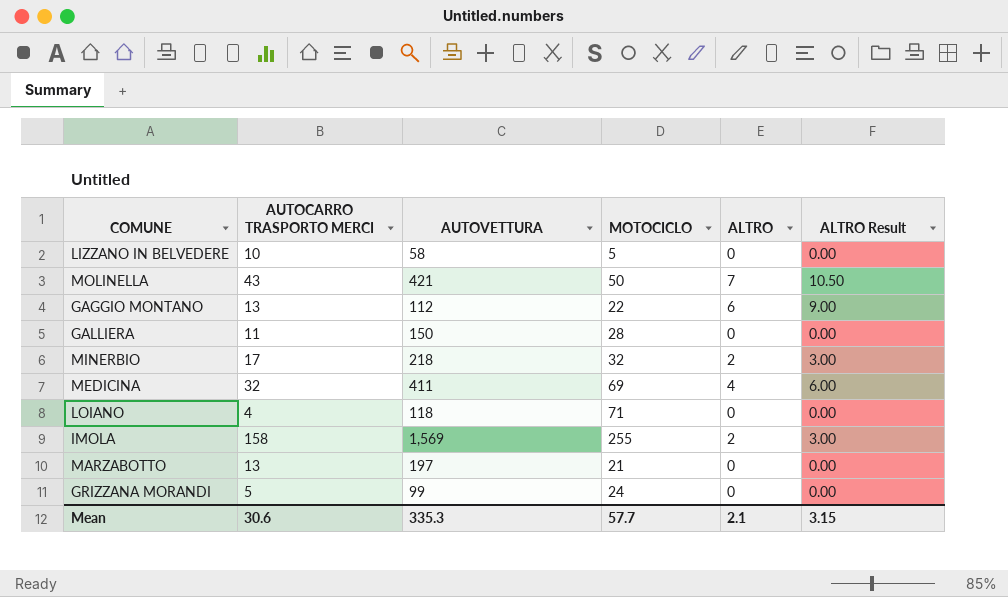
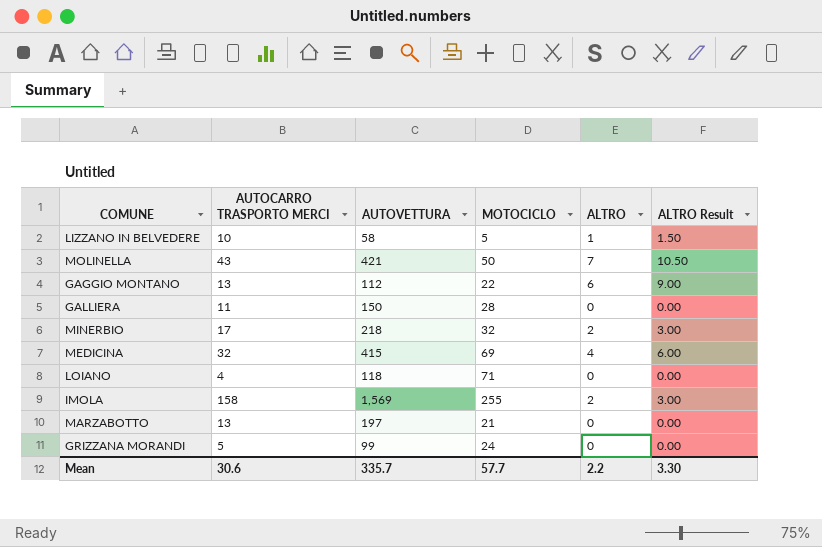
LIZZANO IN BELVEDERE | ALTRO: 0 -> 1
LIZZANO IN BELVEDERE | ALTRO Result: 0.00 -> 1.50
MEDICINA | AUTOVETTURA: 411 -> 415
Mean | AUTOVETTURA: 335.3 -> 335.7
Mean | ALTRO: 2.1 -> 2.2
Mean | ALTRO Result: 3.15 -> 3.30

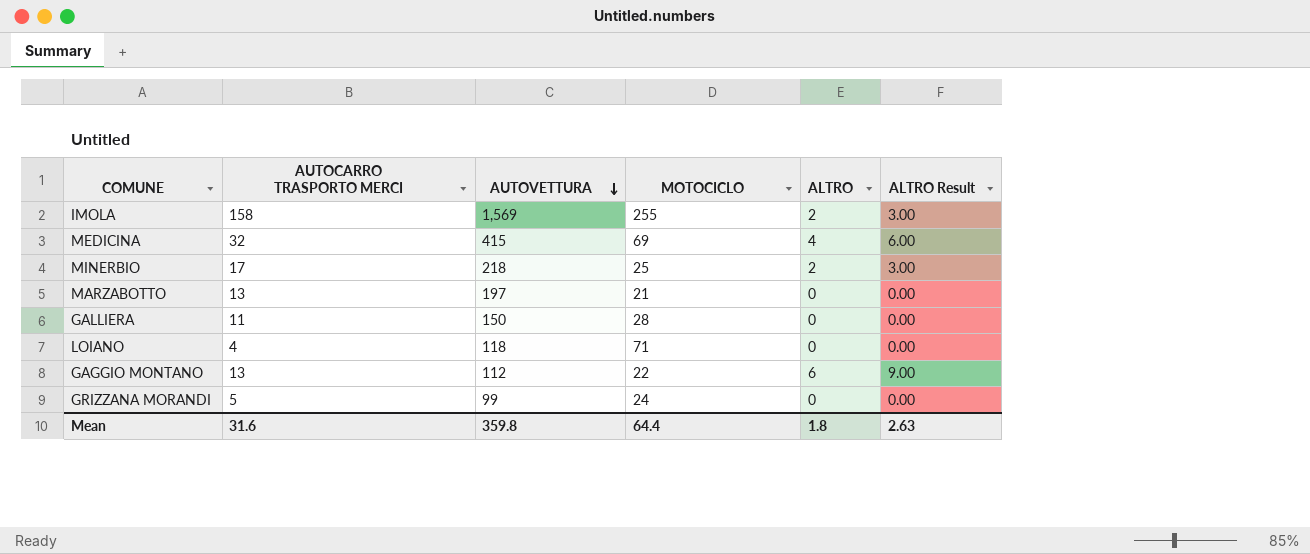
row order: none -> AUTOVETTURA descending
row LIZZANO IN BELVEDERE: 10 | 58 | 5 | 1 | 1.50 -> none
row MOLINELLA: 43 | 421 | 50 | 7 | 10.50 -> none
MINERBIO | MOTOCICLO: 32 -> 25
Mean | AUTOCARRO TRASPORTO MERCI: 30.6 -> 31.6
Mean | AUTOVETTURA: 335.7 -> 359.8
Mean | MOTOCICLO: 57.7 -> 64.4
Mean | ALTRO: 2.2 -> 1.8
Mean | ALTRO Result: 3.30 -> 2.63

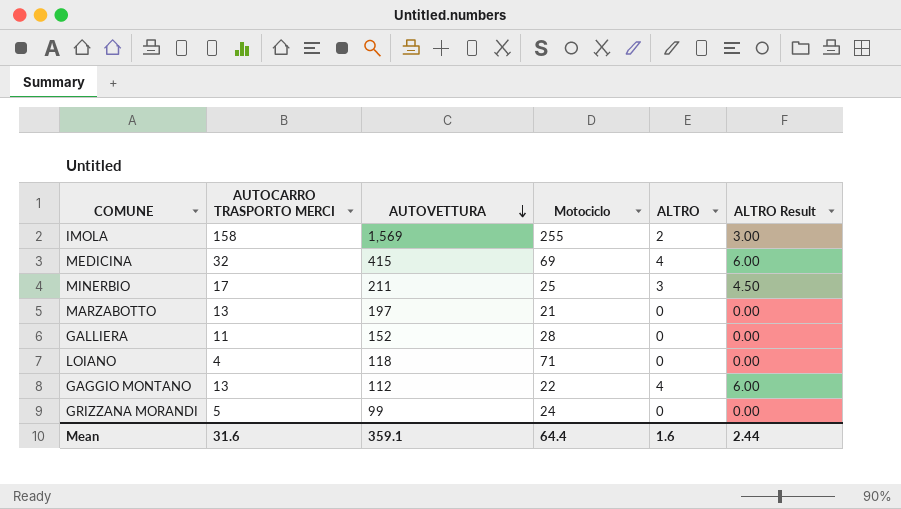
column name: MOTOCICLO -> Motociclo
MINERBIO | AUTOVETTURA: 218 -> 211
MINERBIO | ALTRO: 2 -> 3
MINERBIO | ALTRO Result: 3.00 -> 4.50
GALLIERA | AUTOVETTURA: 150 -> 152
GAGGIO MONTANO | ALTRO: 6 -> 4
GAGGIO MONTANO | ALTRO Result: 9.00 -> 6.00
Mean | AUTOVETTURA: 359.8 -> 359.1
Mean | ALTRO: 1.8 -> 1.6
Mean | ALTRO Result: 2.63 -> 2.44

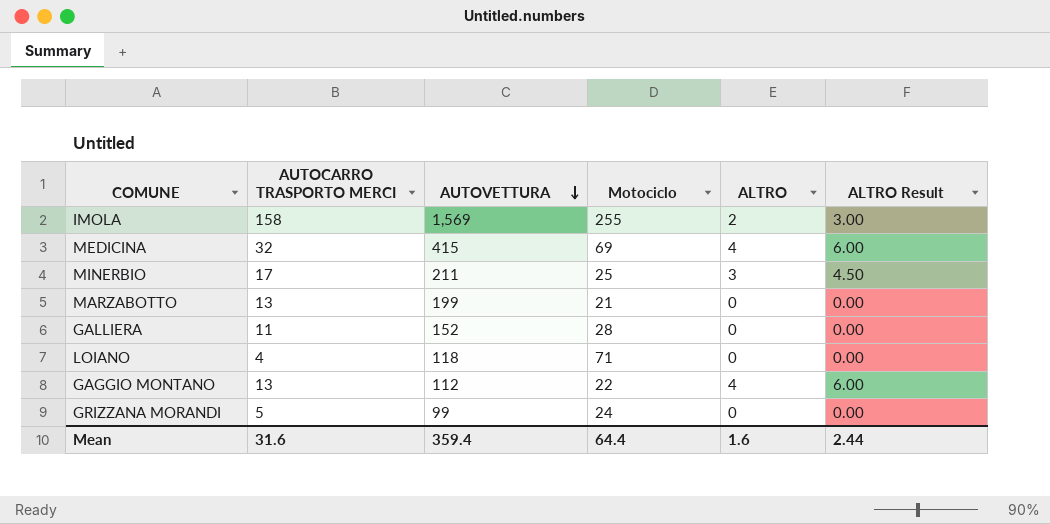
MARZABOTTO | AUTOVETTURA: 197 -> 199
Mean | AUTOVETTURA: 359.1 -> 359.4

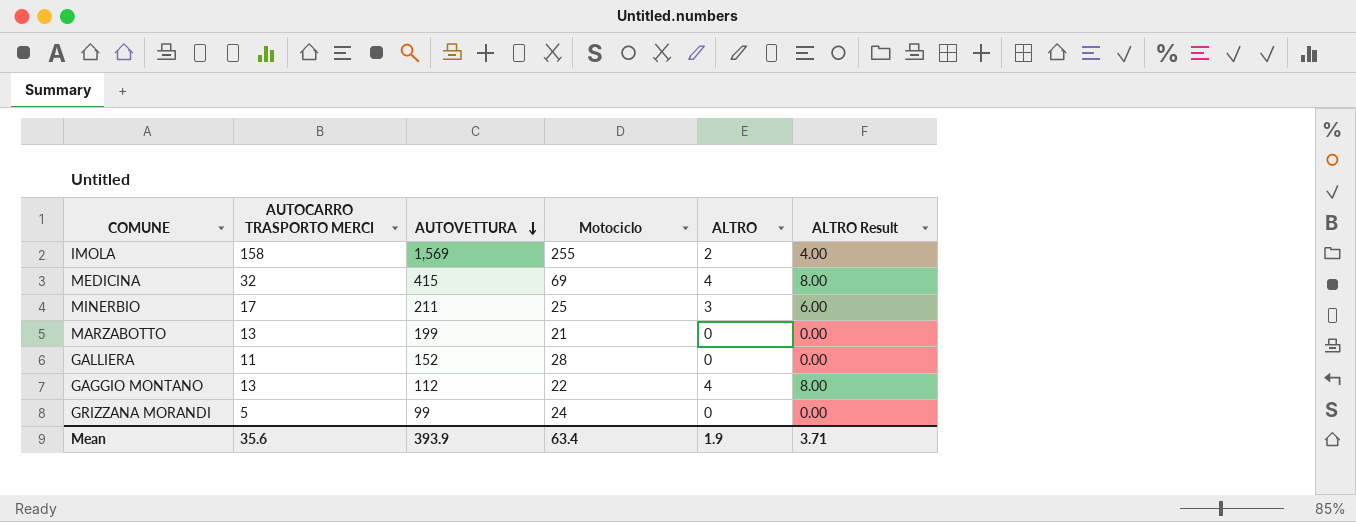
column ALTRO Result | formula: [ALTRO] * 1.5 -> [ALTRO] * 2
row LOIANO: 4 | 118 | 71 | 0 | 0.00 -> none
Mean | AUTOCARRO TRASPORTO MERCI: 31.6 -> 35.6
Mean | AUTOVETTURA: 359.4 -> 393.9
Mean | Motociclo: 64.4 -> 63.4
Mean | ALTRO: 1.6 -> 1.9
Mean | ALTRO Result: 2.44 -> 3.71

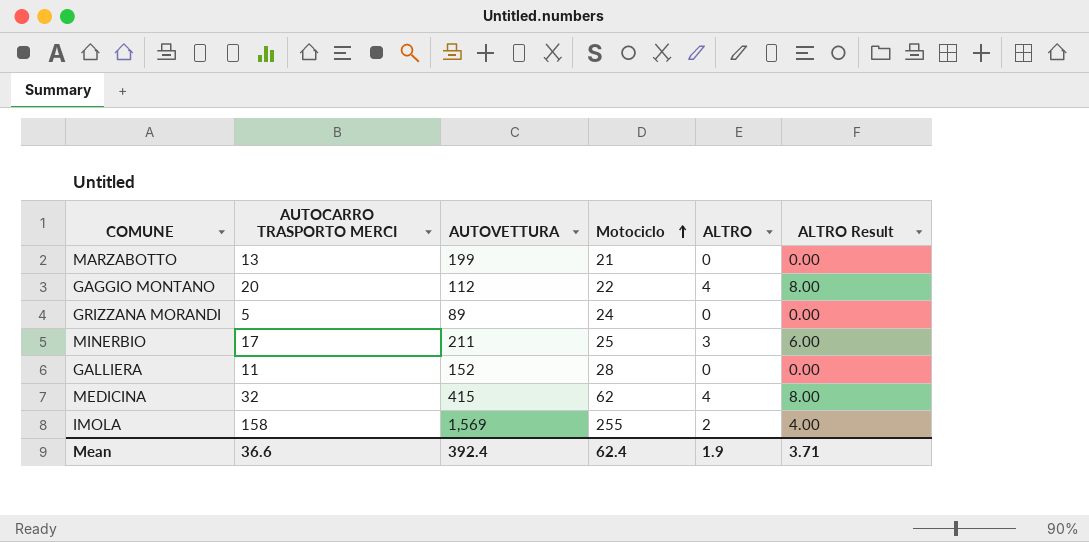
row order: AUTOVETTURA descending -> Motociclo ascending
GAGGIO MONTANO | AUTOCARRO TRASPORTO MERCI: 13 -> 20
GRIZZANA MORANDI | AUTOVETTURA: 99 -> 89
MEDICINA | Motociclo: 69 -> 62
Mean | AUTOCARRO TRASPORTO MERCI: 35.6 -> 36.6
Mean | AUTOVETTURA: 393.9 -> 392.4
Mean | Motociclo: 63.4 -> 62.4

